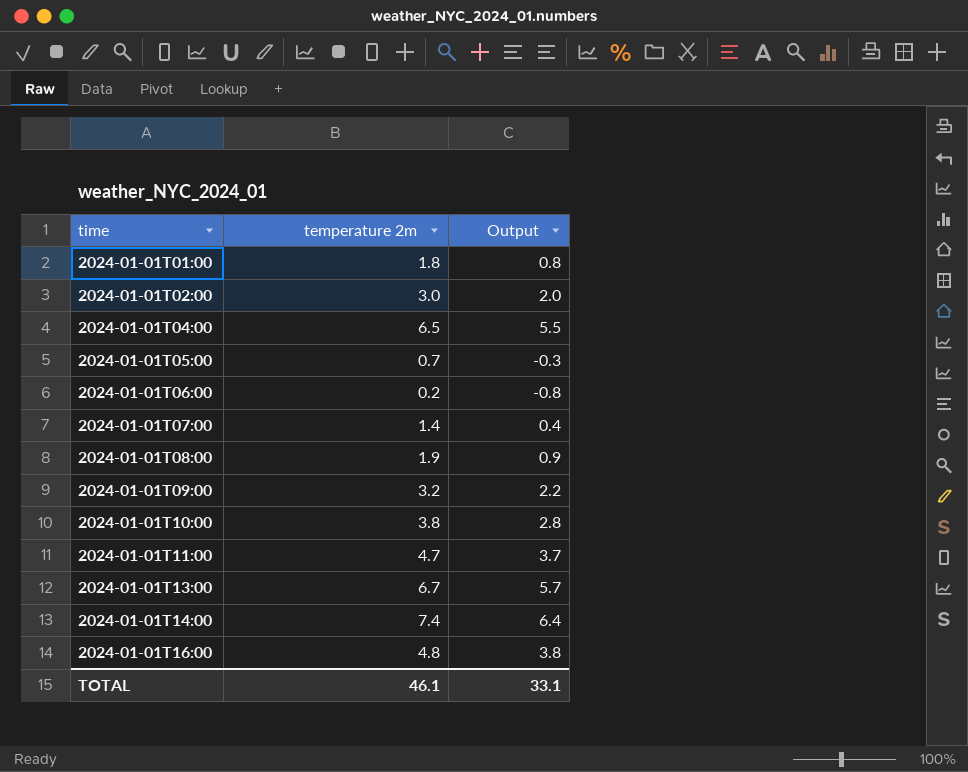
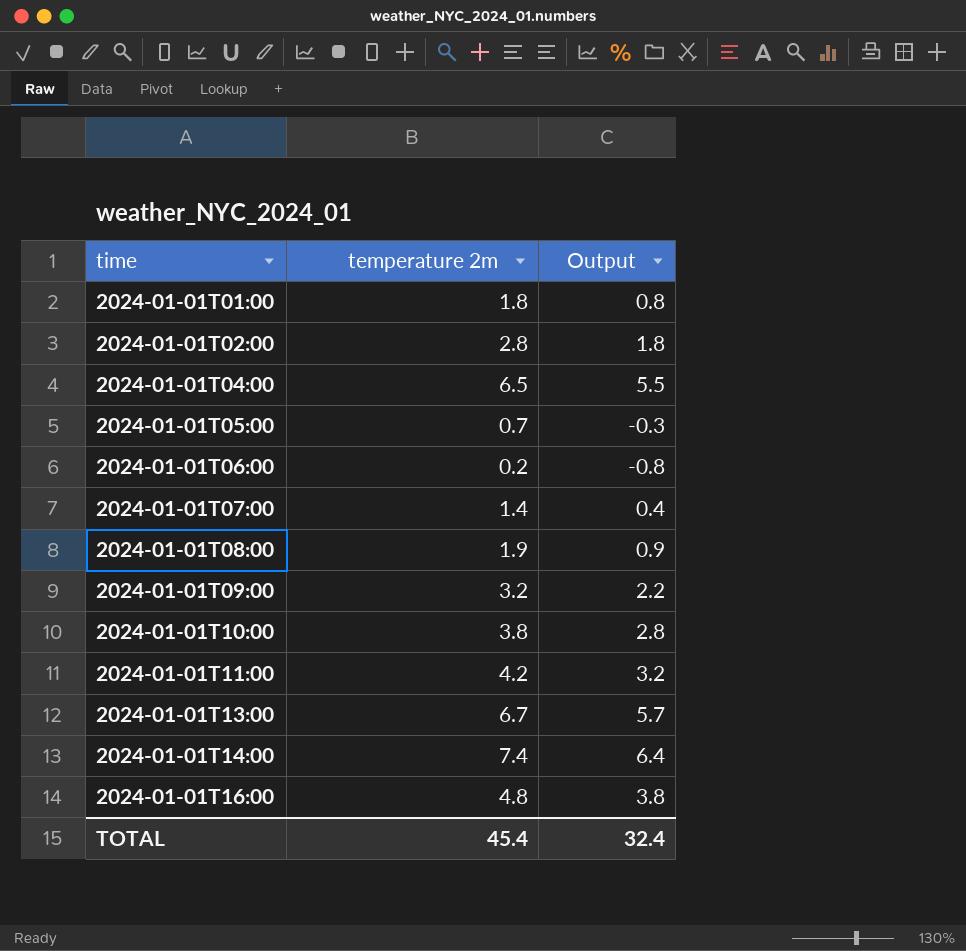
2024-01-01T02:00 | temperature 2m: 3.0 -> 2.8
2024-01-01T02:00 | Output: 2.0 -> 1.8
2024-01-01T11:00 | temperature 2m: 4.7 -> 4.2
2024-01-01T11:00 | Output: 3.7 -> 3.2
TOTAL | temperature 2m: 46.1 -> 45.4
TOTAL | Output: 33.1 -> 32.4

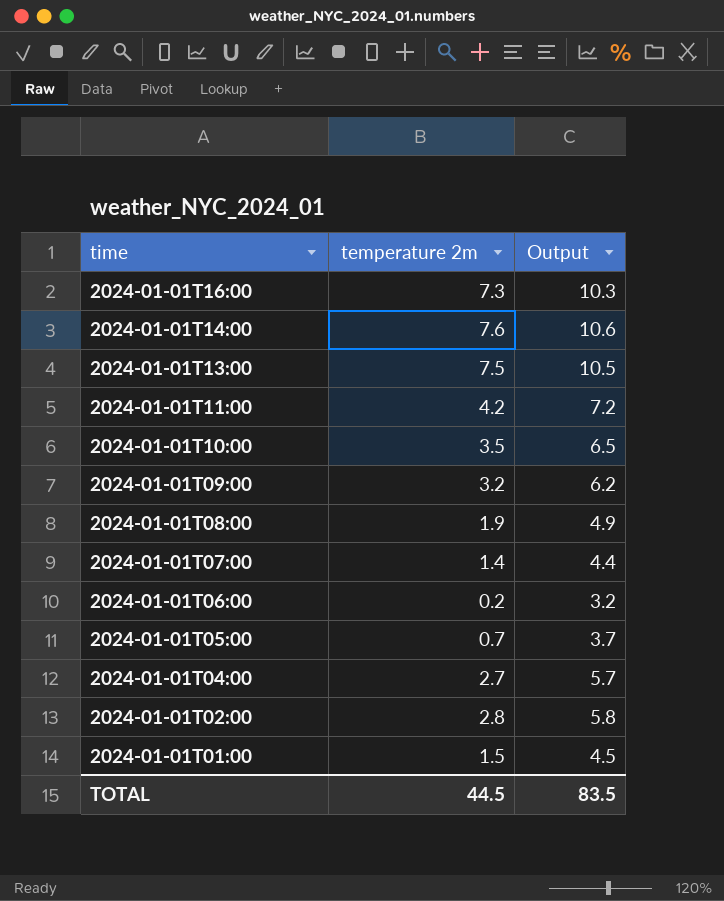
row order: time ascending -> time descending
column Output | formula: [temperature 2m] - 1 -> [temperature 2m] + 3
2024-01-01T16:00 | temperature 2m: 4.8 -> 7.3
2024-01-01T14:00 | temperature 2m: 7.4 -> 7.6
2024-01-01T13:00 | temperature 2m: 6.7 -> 7.5
2024-01-01T10:00 | temperature 2m: 3.8 -> 3.5
2024-01-01T04:00 | temperature 2m: 6.5 -> 2.7
2024-01-01T01:00 | temperature 2m: 1.8 -> 1.5
TOTAL | temperature 2m: 45.4 -> 44.5
TOTAL | Output: 32.4 -> 83.5

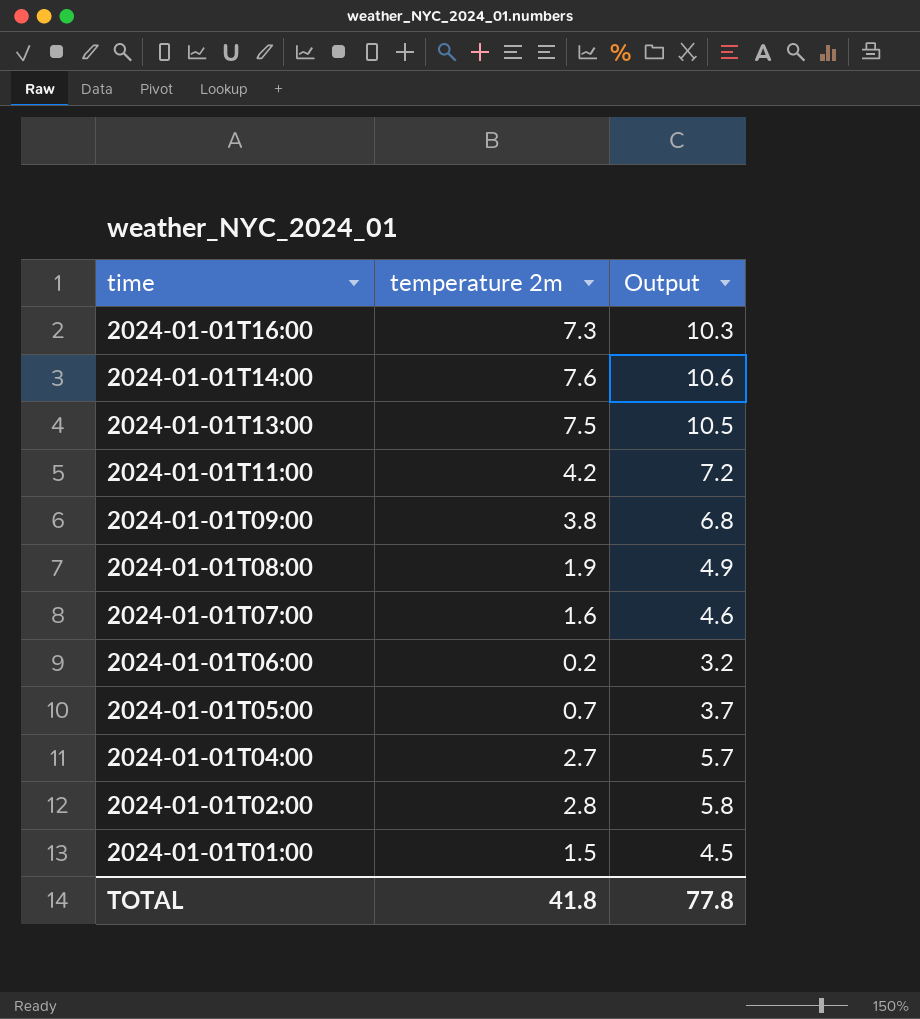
row 2024-01-01T10:00: 3.5 | 6.5 -> none
2024-01-01T09:00 | temperature 2m: 3.2 -> 3.8
2024-01-01T09:00 | Output: 6.2 -> 6.8
2024-01-01T07:00 | temperature 2m: 1.4 -> 1.6
2024-01-01T07:00 | Output: 4.4 -> 4.6
TOTAL | temperature 2m: 44.5 -> 41.8
TOTAL | Output: 83.5 -> 77.8

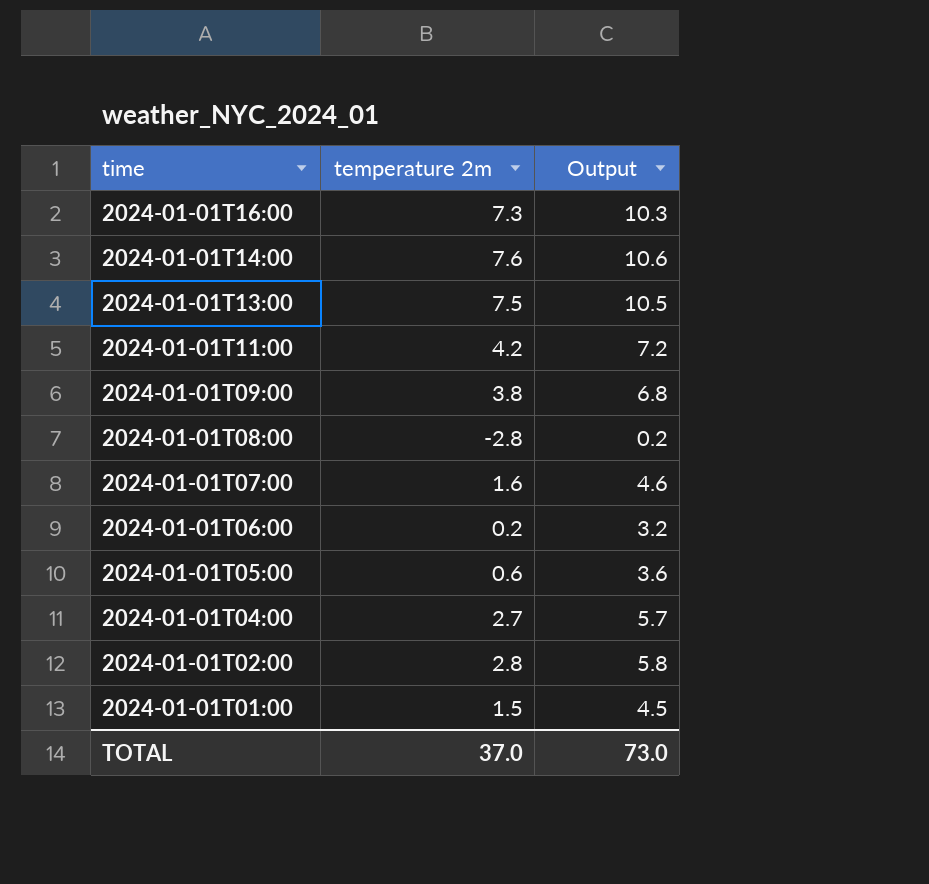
2024-01-01T08:00 | temperature 2m: 1.9 -> -2.8
2024-01-01T08:00 | Output: 4.9 -> 0.2
2024-01-01T05:00 | temperature 2m: 0.7 -> 0.6
2024-01-01T05:00 | Output: 3.7 -> 3.6
TOTAL | temperature 2m: 41.8 -> 37.0
TOTAL | Output: 77.8 -> 73.0

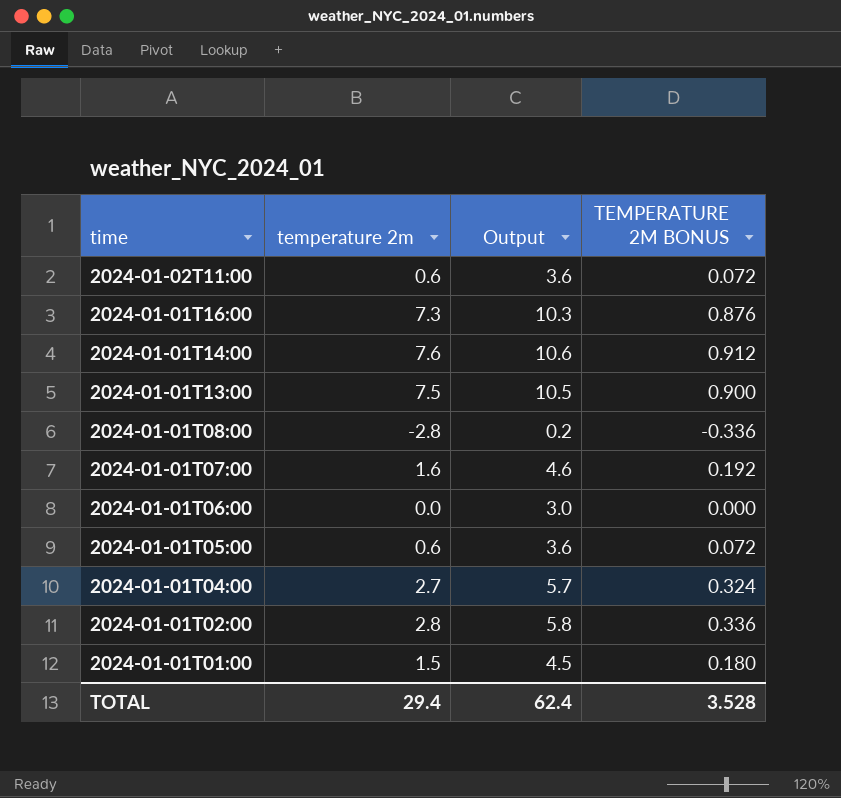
column TEMPERATURE 2M BONUS | formula: none -> [temperature 2m] * 0.12
row 2024-01-01T11:00: 4.2 | 7.2 -> none
row 2024-01-01T09:00: 3.8 | 6.8 -> none
row 2024-01-02T11:00: none -> 0.6 | 3.6 | 0.072
2024-01-01T06:00 | temperature 2m: 0.2 -> 0.0
2024-01-01T06:00 | Output: 3.2 -> 3.0
TOTAL | temperature 2m: 37.0 -> 29.4
TOTAL | Output: 73.0 -> 62.4

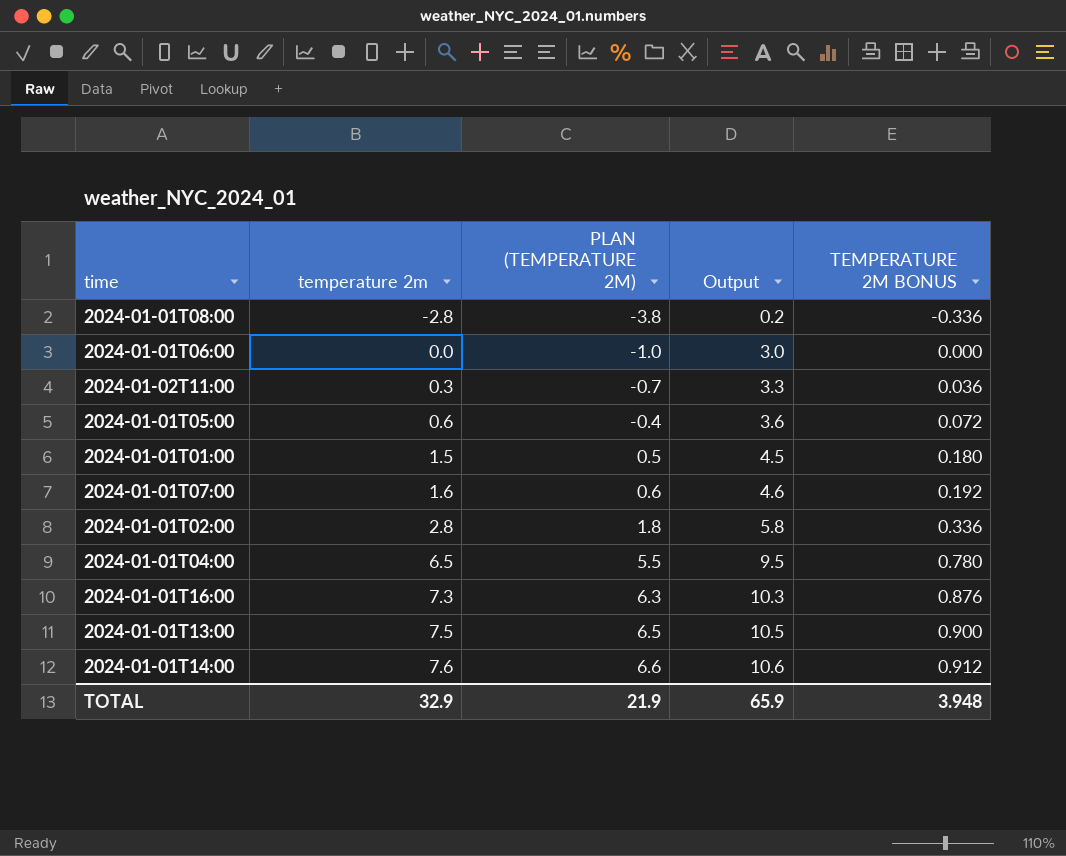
row order: time descending -> temperature 2m ascending
column PLAN (TEMPERATURE 2M) | formula: none -> [temperature 2m] - 1
2024-01-02T11:00 | temperature 2m: 0.6 -> 0.3
2024-01-02T11:00 | Output: 3.6 -> 3.3
2024-01-02T11:00 | TEMPERATURE 2M BONUS: 0.072 -> 0.036
2024-01-01T04:00 | temperature 2m: 2.7 -> 6.5
2024-01-01T04:00 | Output: 5.7 -> 9.5
2024-01-01T04:00 | TEMPERATURE 2M BONUS: 0.324 -> 0.780
TOTAL | temperature 2m: 29.4 -> 32.9
TOTAL | Output: 62.4 -> 65.9
TOTAL | TEMPERATURE 2M BONUS: 3.528 -> 3.948

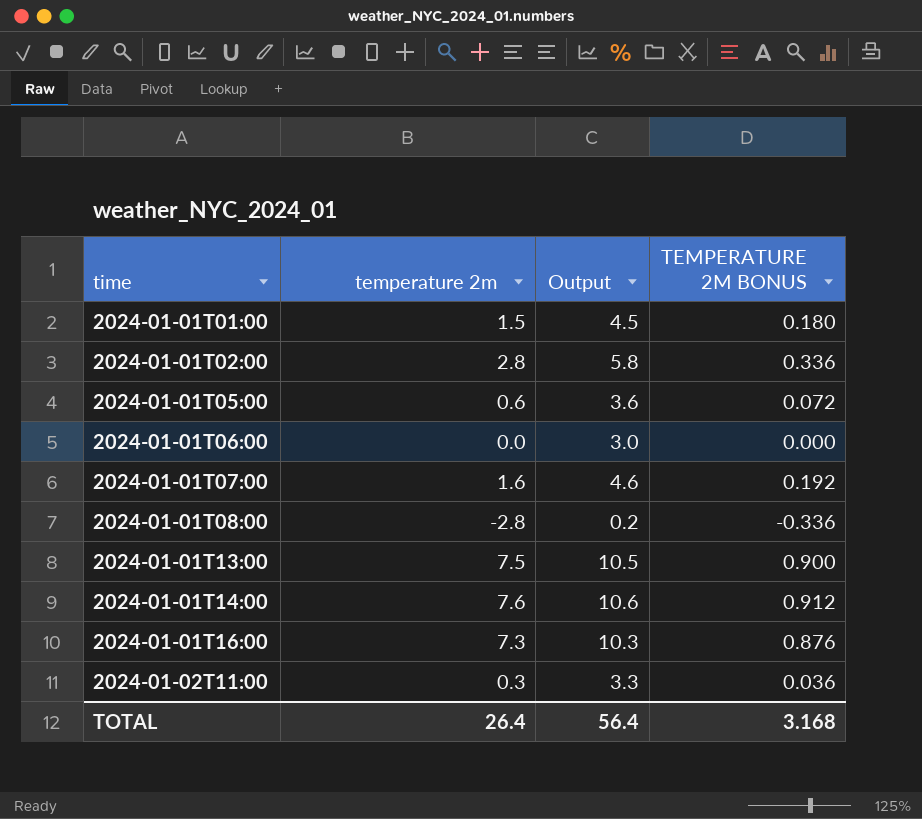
row order: temperature 2m ascending -> time ascending
column PLAN (TEMPERATURE 2M) | formula: [temperature 2m] - 1 -> none
row 2024-01-01T04:00: 6.5 | 5.5 | 9.5 | 0.780 -> none
TOTAL | temperature 2m: 32.9 -> 26.4
TOTAL | Output: 65.9 -> 56.4
TOTAL | TEMPERATURE 2M BONUS: 3.948 -> 3.168

